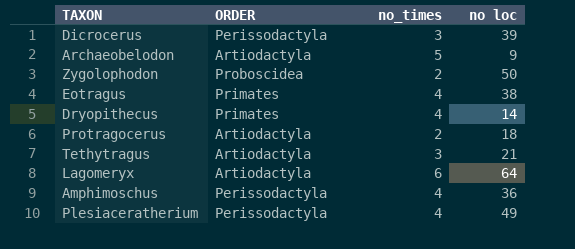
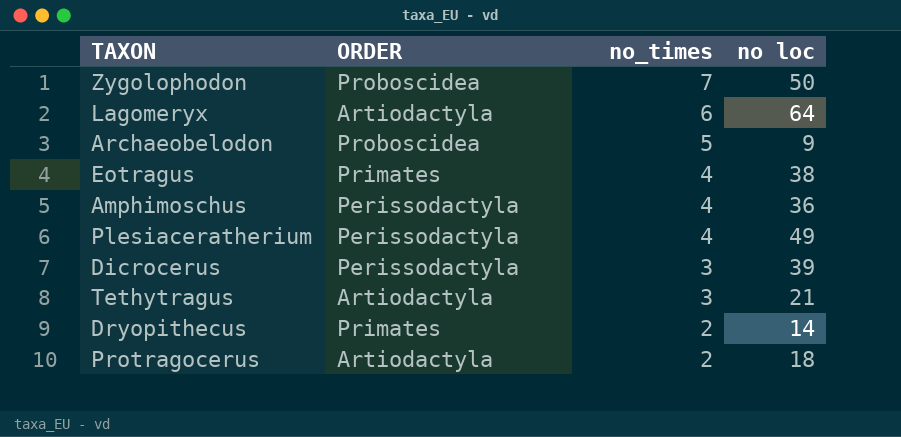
row order: none -> no_times descending
Zygolophodon | no_times: 2 -> 7
Archaeobelodon | ORDER: Artiodactyla -> Proboscidea
Dryopithecus | no_times: 4 -> 2

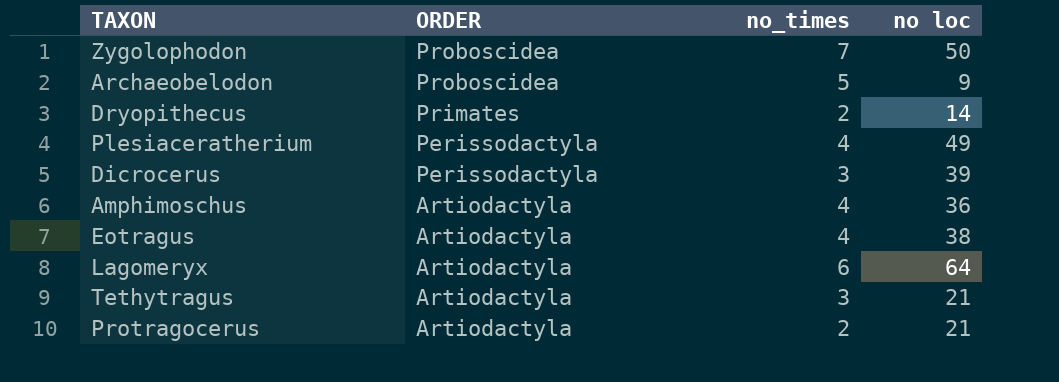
row order: no_times descending -> ORDER descending
Amphimoschus | ORDER: Perissodactyla -> Artiodactyla
Eotragus | ORDER: Primates -> Artiodactyla
Protragocerus | no loc: 18 -> 21

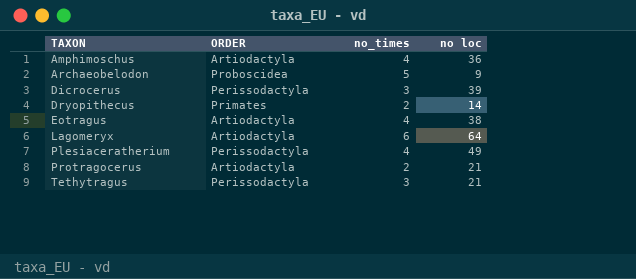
row order: ORDER descending -> TAXON ascending
row Zygolophodon: Proboscidea | 7 | 50 -> none
Tethytragus | ORDER: Artiodactyla -> Perissodactyla

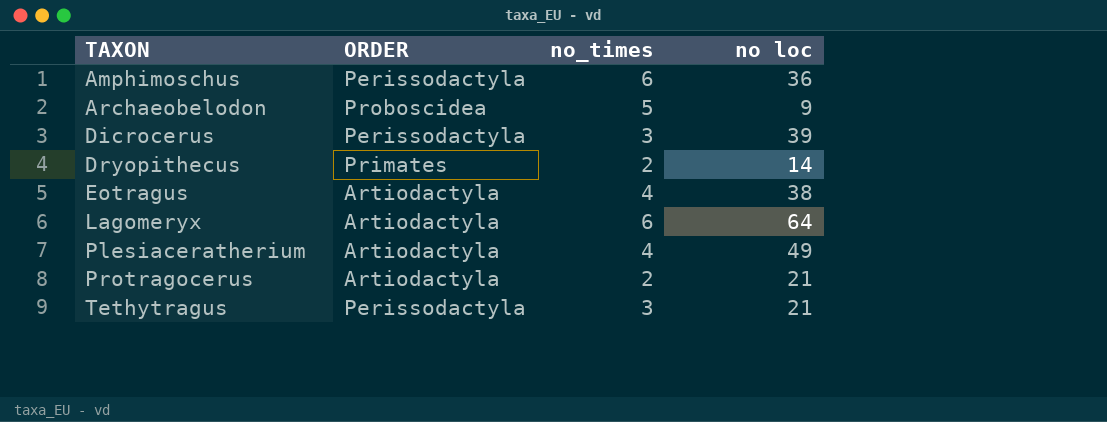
Amphimoschus | ORDER: Artiodactyla -> Perissodactyla
Amphimoschus | no_times: 4 -> 6
Plesiaceratherium | ORDER: Perissodactyla -> Artiodactyla

